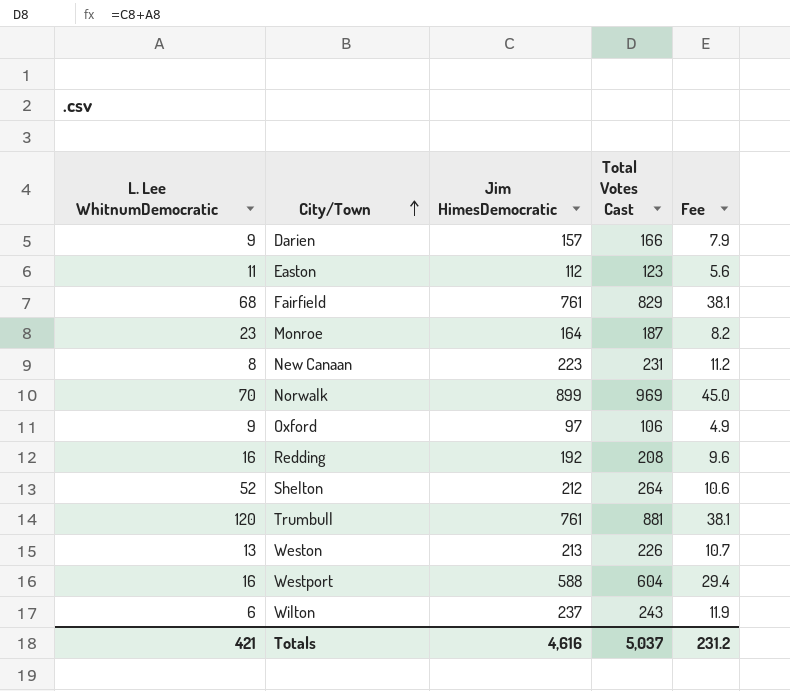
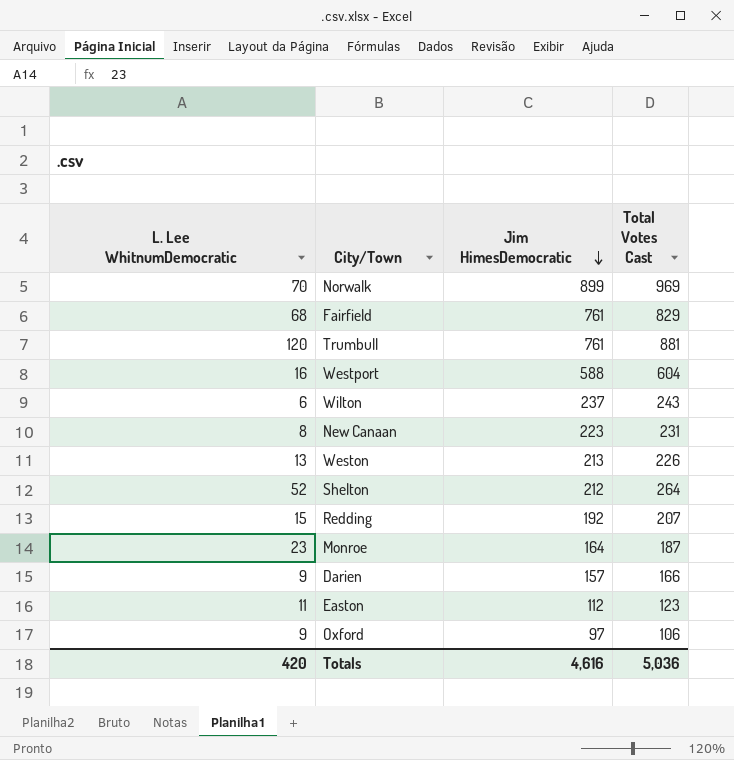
row order: City/Town ascending -> Jim HimesDemocratic descending
column Fee | formula: [Jim HimesDemocratic] * 0.05 -> none
Redding | L. Lee WhitnumDemocratic: 16 -> 15
Redding | Total Votes Cast: 208 -> 207
Totals | L. Lee WhitnumDemocratic: 421 -> 420
Totals | Total Votes Cast: 5,037 -> 5,036

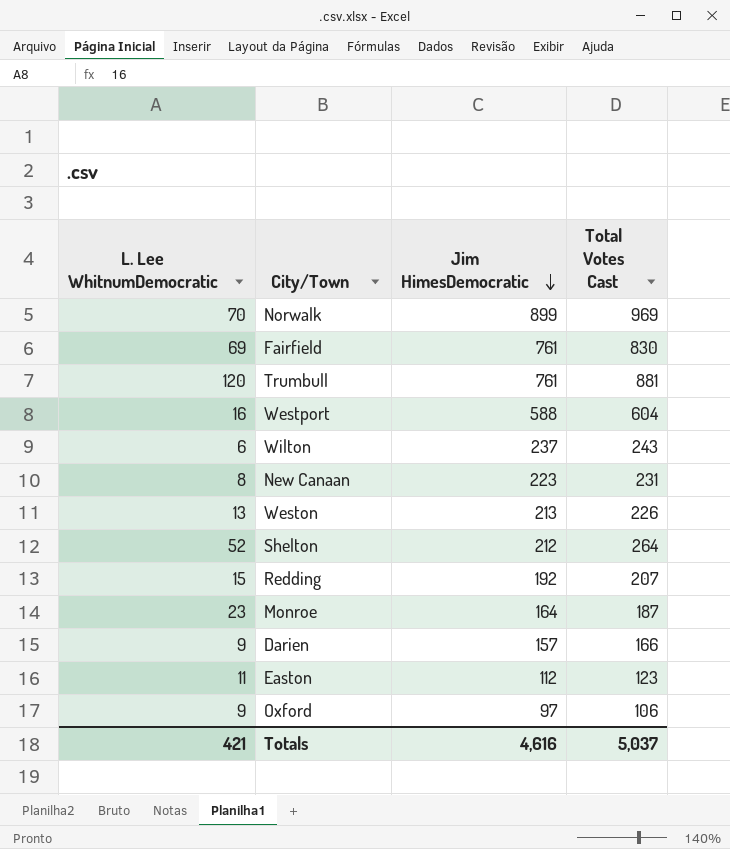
Fairfield | L. Lee WhitnumDemocratic: 68 -> 69
Fairfield | Total Votes Cast: 829 -> 830
Totals | L. Lee WhitnumDemocratic: 420 -> 421
Totals | Total Votes Cast: 5,036 -> 5,037

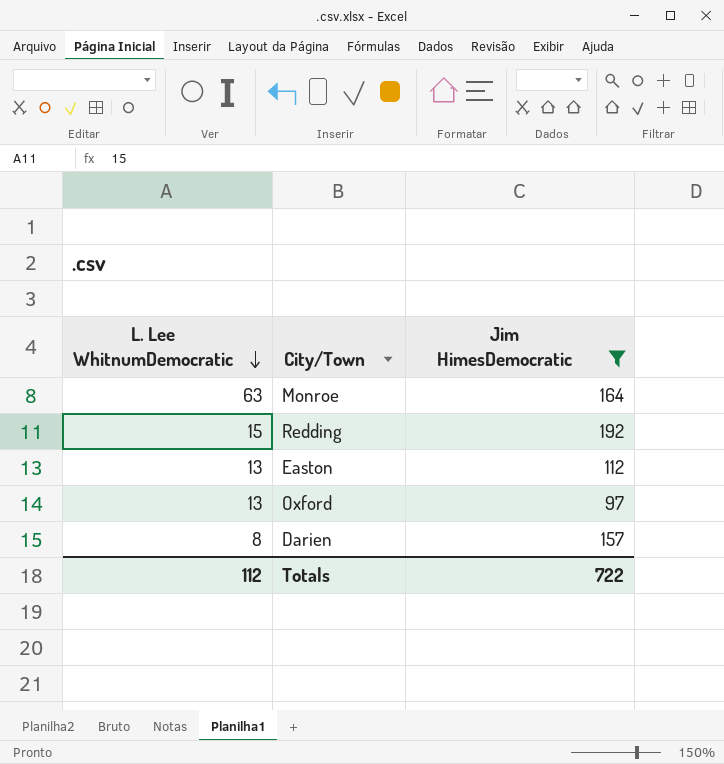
filter: none -> Jim HimesDemocratic <= 192
row order: Jim HimesDemocratic descending -> L. Lee WhitnumDemocratic descending
column Total Votes Cast | formula: [L. Lee WhitnumDemocratic] + [Jim HimesDemocratic] -> none
Monroe | L. Lee WhitnumDemocratic: 23 -> 63
Easton | L. Lee WhitnumDemocratic: 11 -> 13
Oxford | L. Lee WhitnumDemocratic: 9 -> 13
Darien | L. Lee WhitnumDemocratic: 9 -> 8
Totals | L. Lee WhitnumDemocratic: 421 -> 112
Totals | Jim HimesDemocratic: 4,616 -> 722

